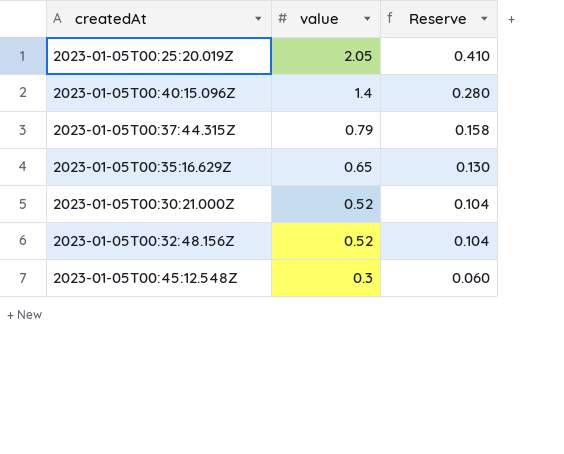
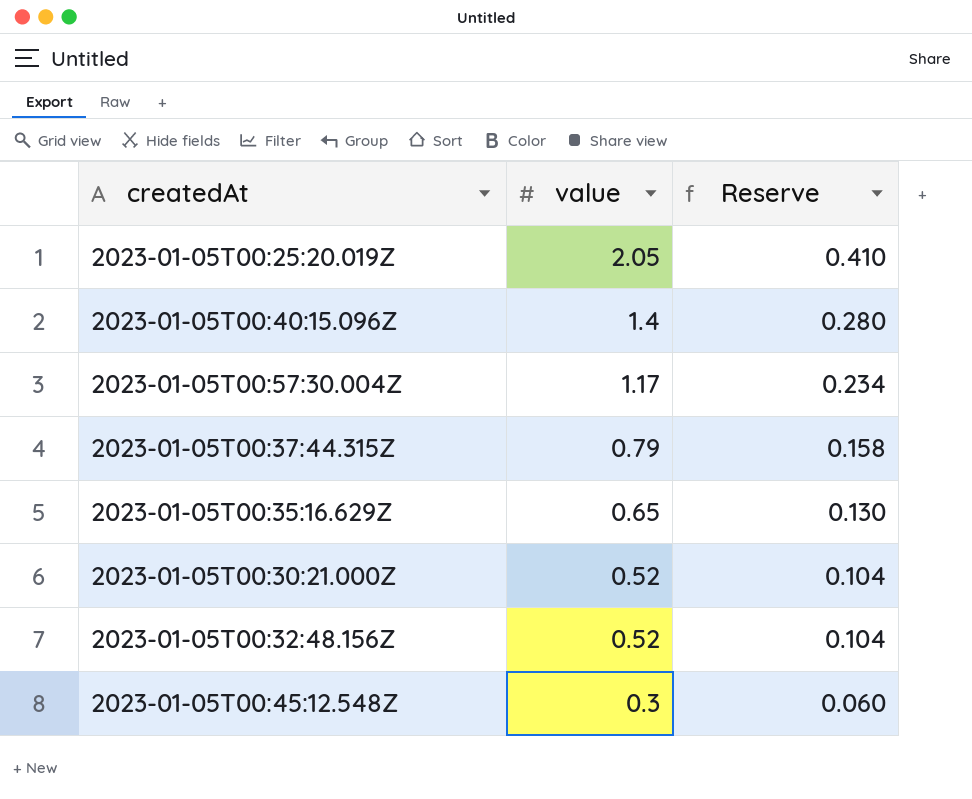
row 2023-01-05T00:57:30.004Z: none -> 1.17 | 0.234

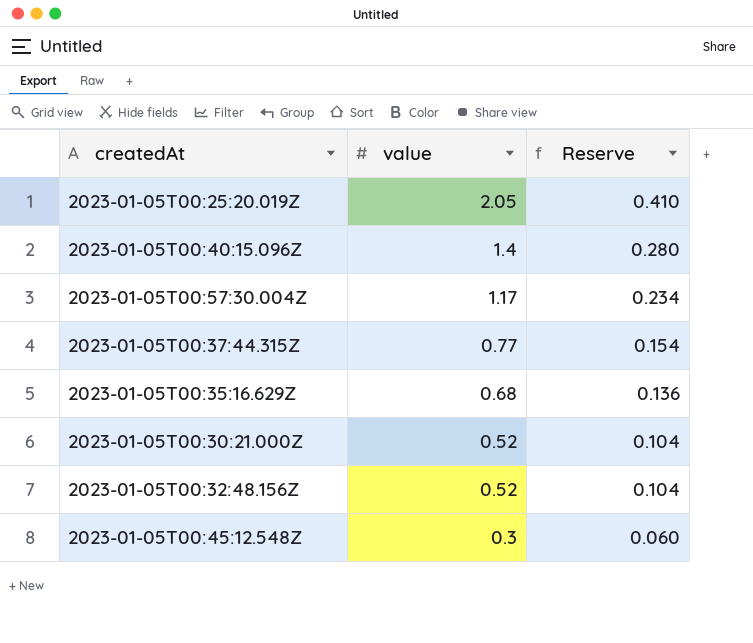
2023-01-05T00:37:44.315Z | value: 0.79 -> 0.77
2023-01-05T00:37:44.315Z | Reserve: 0.158 -> 0.154
2023-01-05T00:35:16.629Z | value: 0.65 -> 0.68
2023-01-05T00:35:16.629Z | Reserve: 0.130 -> 0.136

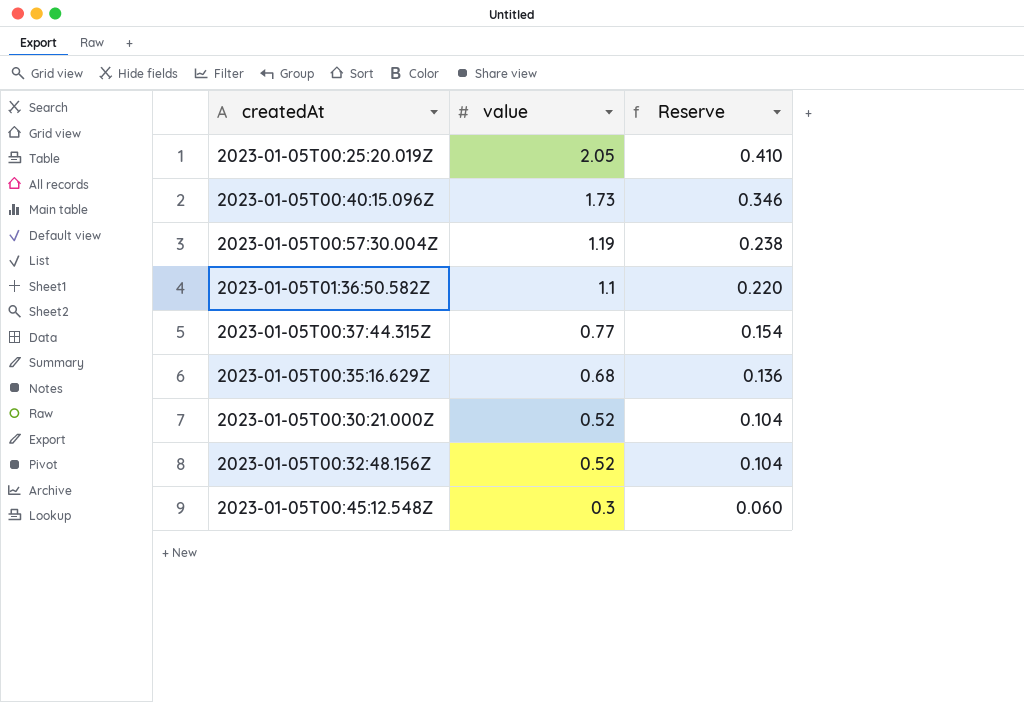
2023-01-05T00:40:15.096Z | value: 1.4 -> 1.73
2023-01-05T00:40:15.096Z | Reserve: 0.280 -> 0.346
2023-01-05T00:57:30.004Z | value: 1.17 -> 1.19
2023-01-05T00:57:30.004Z | Reserve: 0.234 -> 0.238
row 2023-01-05T01:36:50.582Z: none -> 1.1 | 0.220

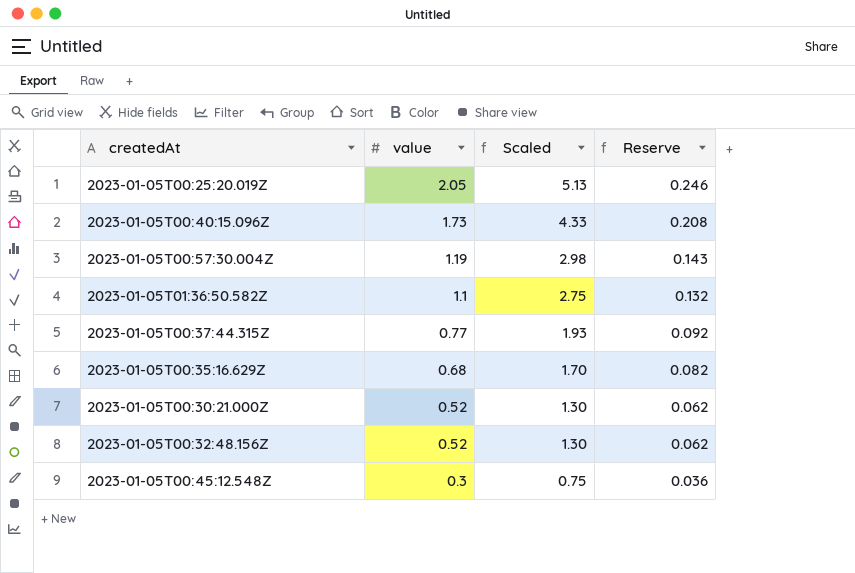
column Scaled | formula: none -> [value] * 2.5
column Reserve | formula: [value] * 0.2 -> [value] * 0.12

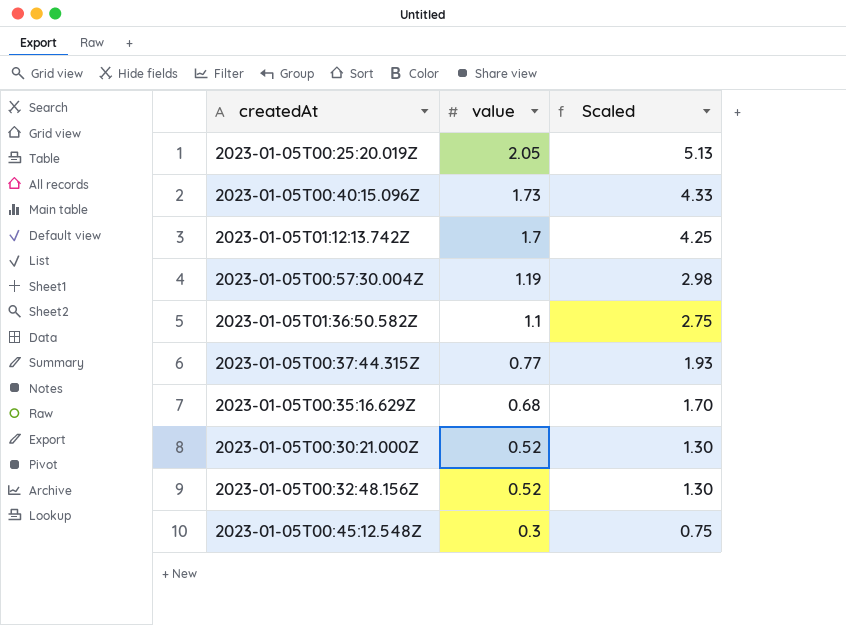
column Reserve | formula: [value] * 0.12 -> none
row 2023-01-05T01:12:13.742Z: none -> 1.7 | 4.25

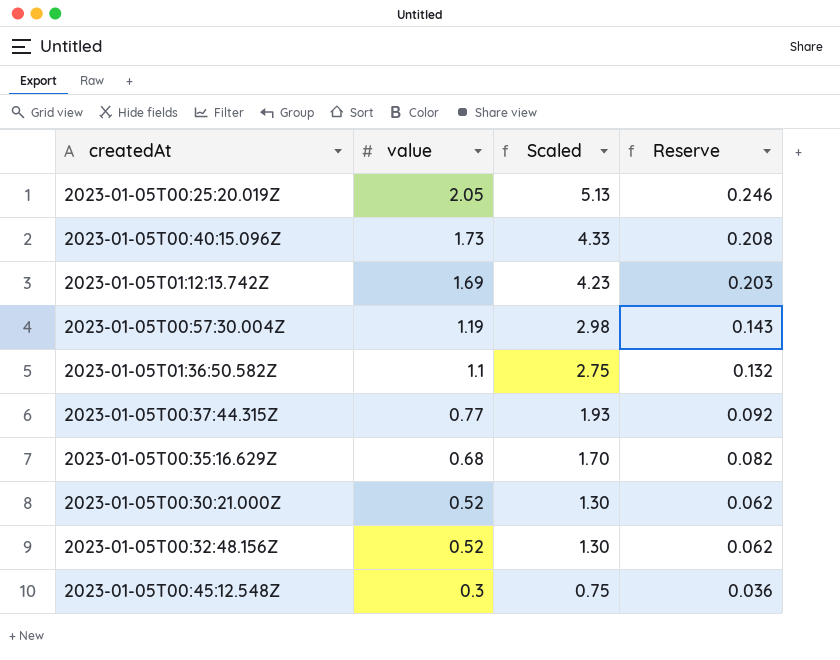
column Reserve | formula: none -> [value] * 0.12
2023-01-05T01:12:13.742Z | value: 1.7 -> 1.69
2023-01-05T01:12:13.742Z | Scaled: 4.25 -> 4.23

